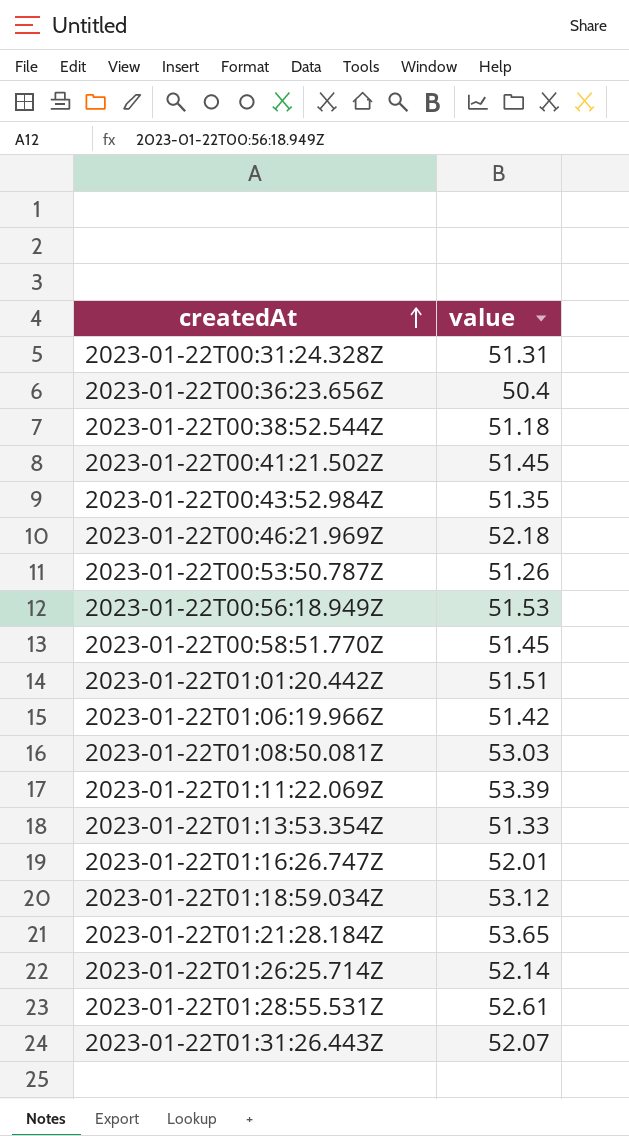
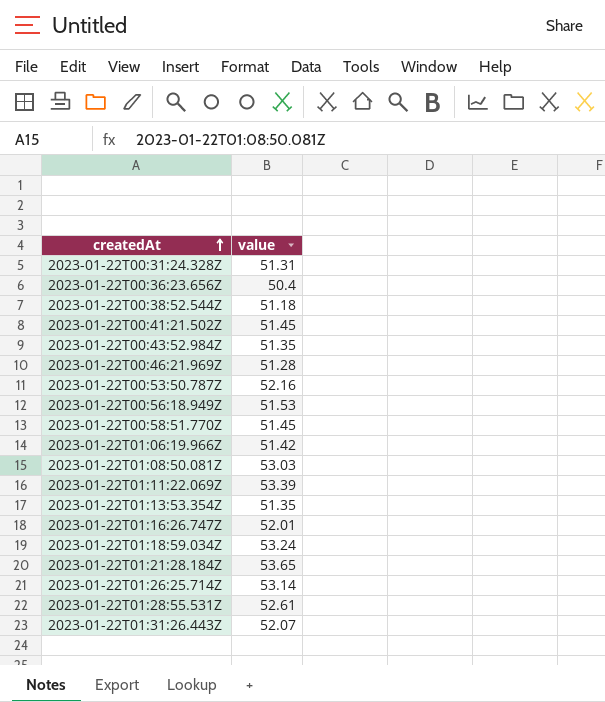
row 2023-01-22T01:01:20.442Z: 51.51 -> none
2023-01-22T00:46:21.969Z | value: 52.18 -> 51.28
2023-01-22T00:53:50.787Z | value: 51.26 -> 52.16
2023-01-22T01:13:53.354Z | value: 51.33 -> 51.35
2023-01-22T01:18:59.034Z | value: 53.12 -> 53.24
2023-01-22T01:26:25.714Z | value: 52.14 -> 53.14

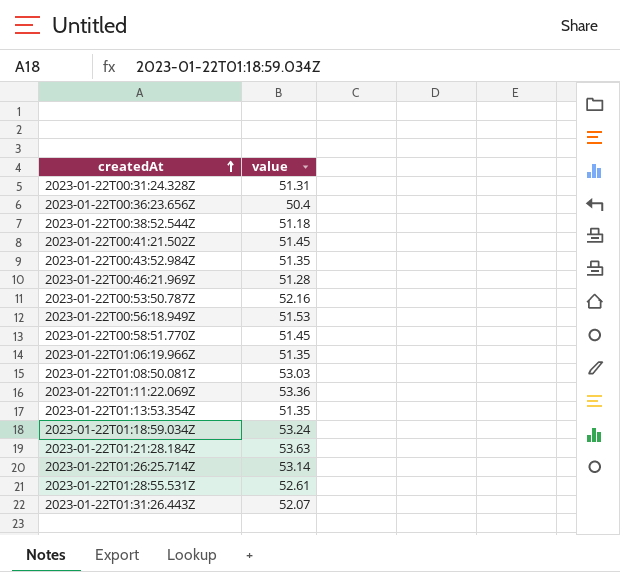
row 2023-01-22T01:16:26.747Z: 52.01 -> none
2023-01-22T01:06:19.966Z | value: 51.42 -> 51.35
2023-01-22T01:11:22.069Z | value: 53.39 -> 53.36
2023-01-22T01:21:28.184Z | value: 53.65 -> 53.63

